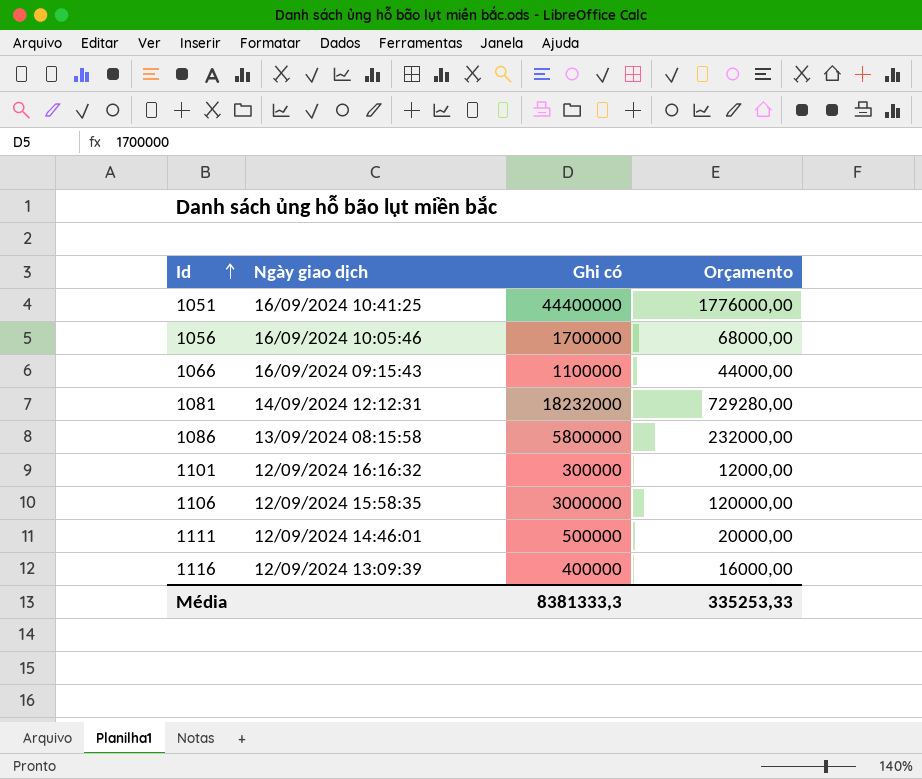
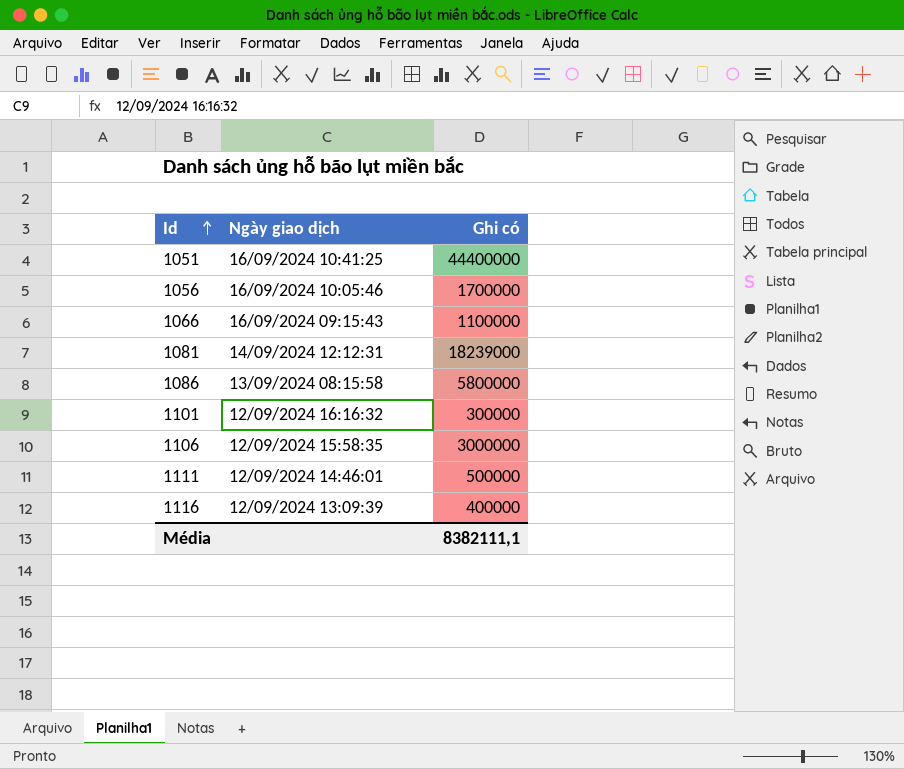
column Orçamento | formula: [Ghi có] * 0,04 -> none
1081 | Ghi có: 18232000 -> 18239000
Média | Ghi có: 8381333,3 -> 8382111,1

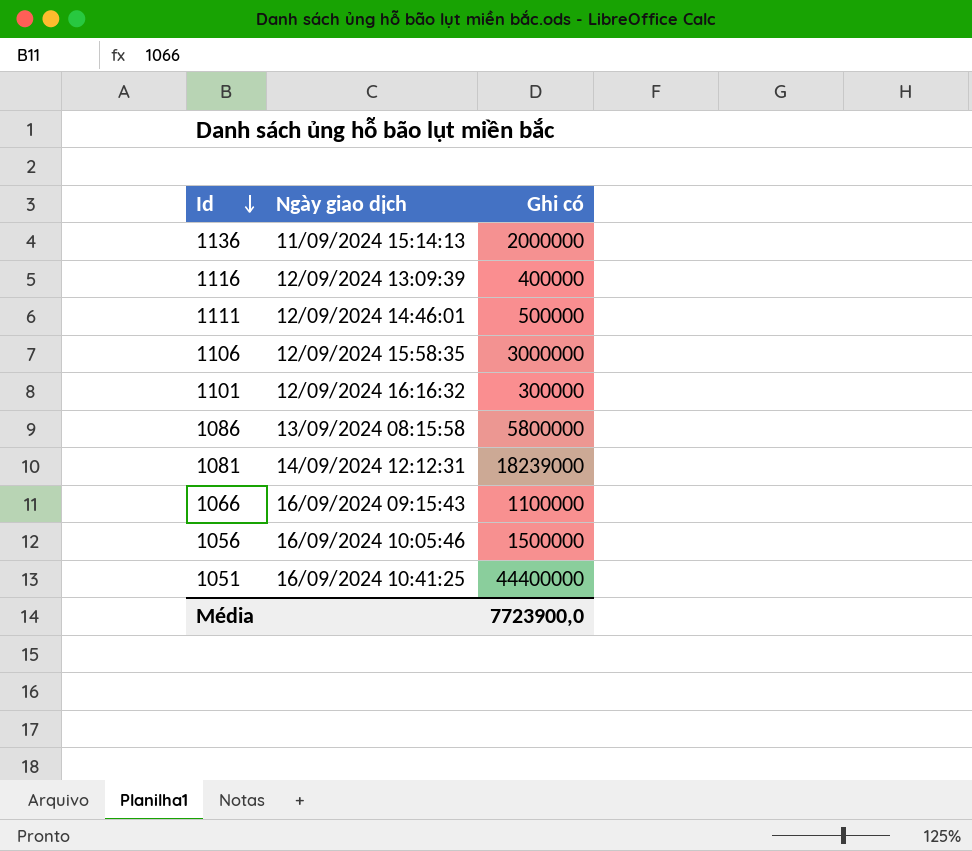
row order: Id ascending -> Id descending
row 1136: none -> 11/09/2024 15:14:13 | 2000000
1056 | Ghi có: 1700000 -> 1500000
Média | Ghi có: 8382111,1 -> 7723900,0

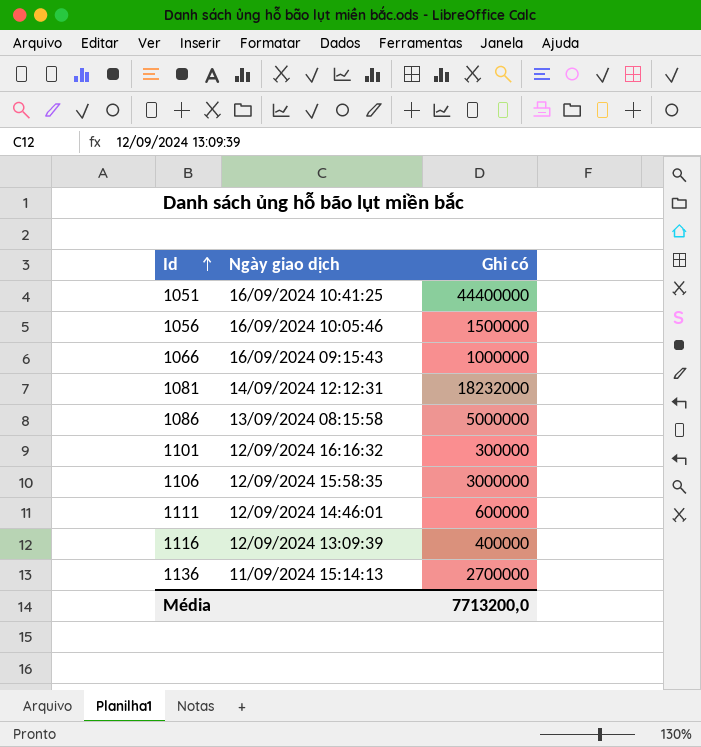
row order: Id descending -> Id ascending
1066 | Ghi có: 1100000 -> 1000000
1081 | Ghi có: 18239000 -> 18232000
1086 | Ghi có: 5800000 -> 5000000
1111 | Ghi có: 500000 -> 600000
1136 | Ghi có: 2000000 -> 2700000
Média | Ghi có: 7723900,0 -> 7713200,0

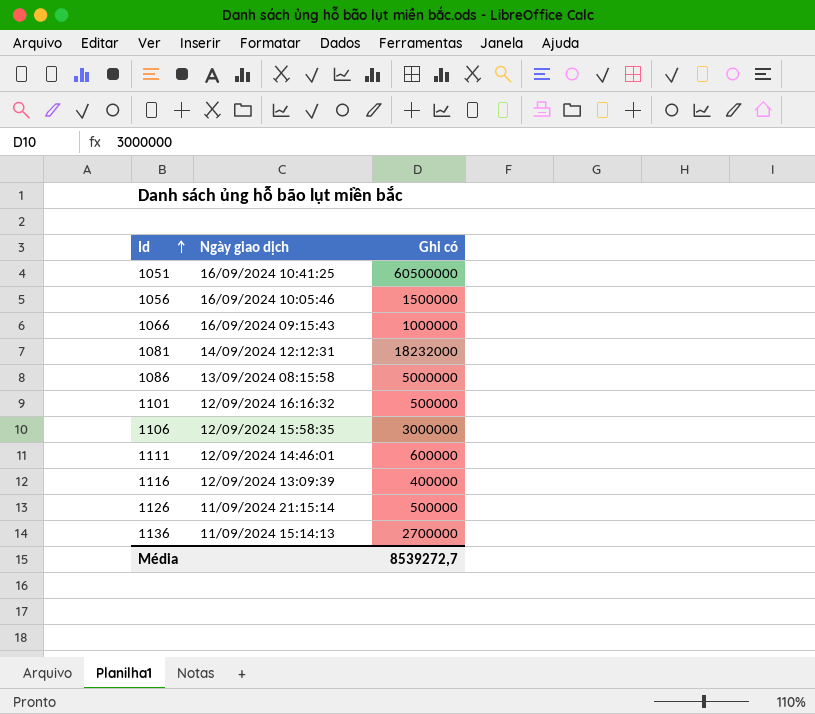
1051 | Ghi có: 44400000 -> 60500000
1101 | Ghi có: 300000 -> 500000
row 1126: none -> 11/09/2024 21:15:14 | 500000
Média | Ghi có: 7713200,0 -> 8539272,7

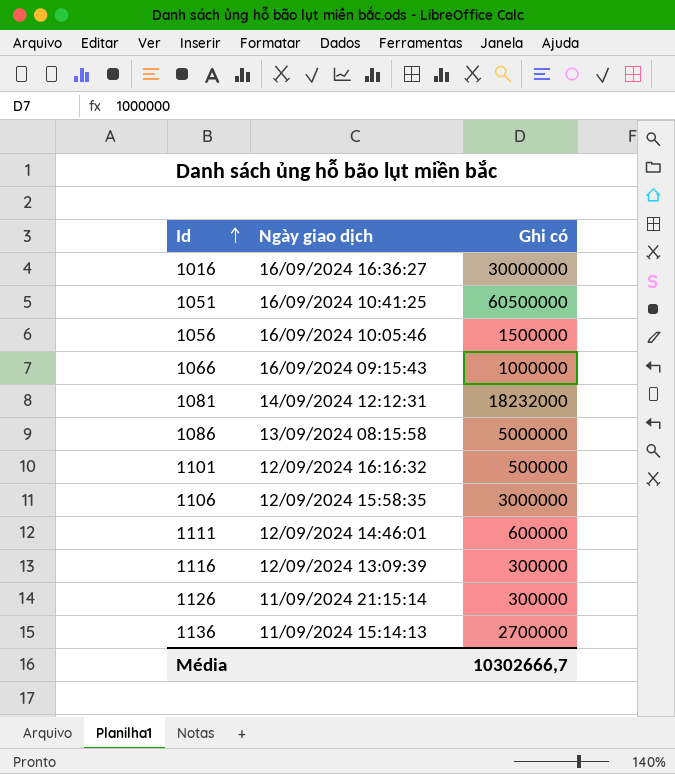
row 1016: none -> 16/09/2024 16:36:27 | 30000000
1116 | Ghi có: 400000 -> 300000
1126 | Ghi có: 500000 -> 300000
Média | Ghi có: 8539272,7 -> 10302666,7

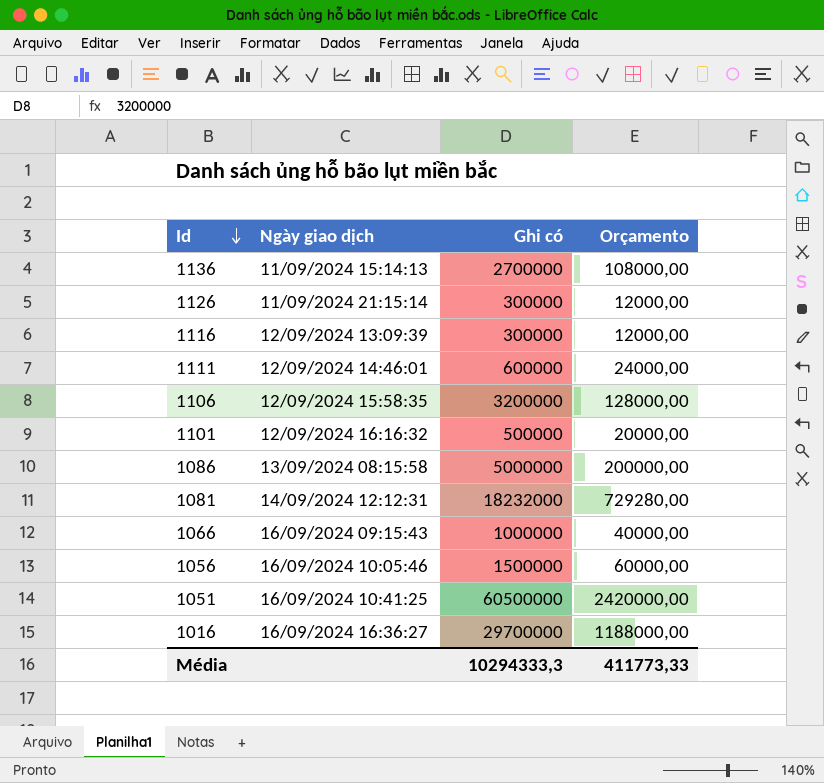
row order: Id ascending -> Id descending
column Orçamento | formula: none -> [Ghi có] * 0,04
1106 | Ghi có: 3000000 -> 3200000
1016 | Ghi có: 30000000 -> 29700000
Média | Ghi có: 10302666,7 -> 10294333,3

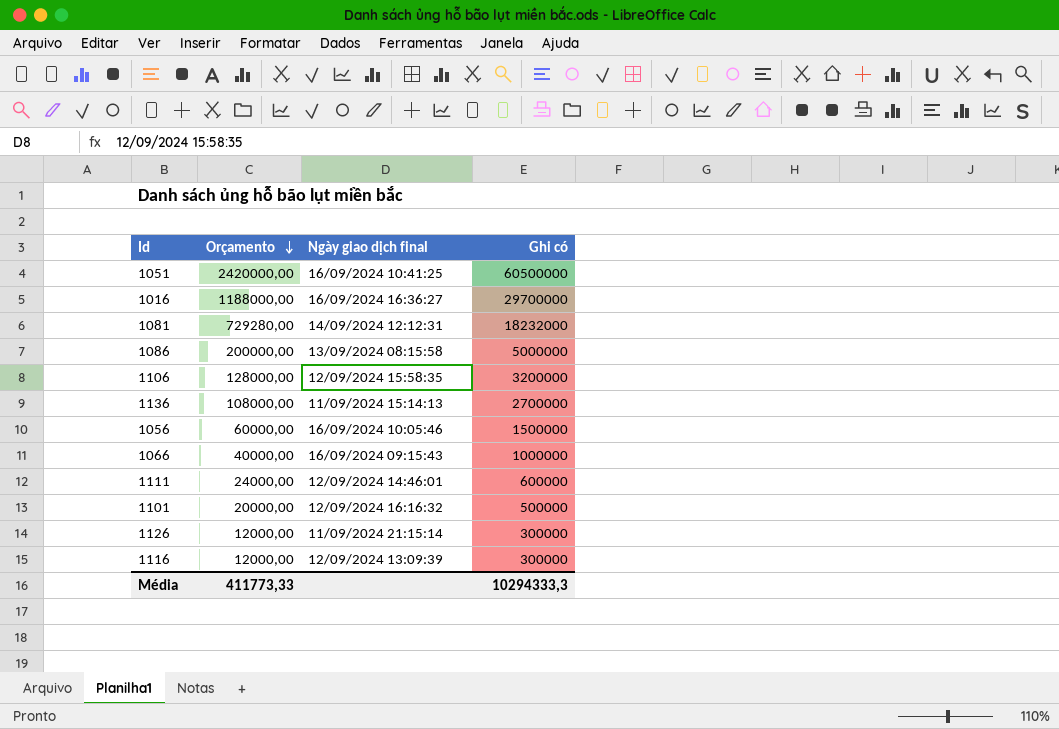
row order: Id descending -> Orçamento descending
column Orçamento | position: 4 -> 2
column name: Ngày giao dịch -> Ngày giao dịch final

